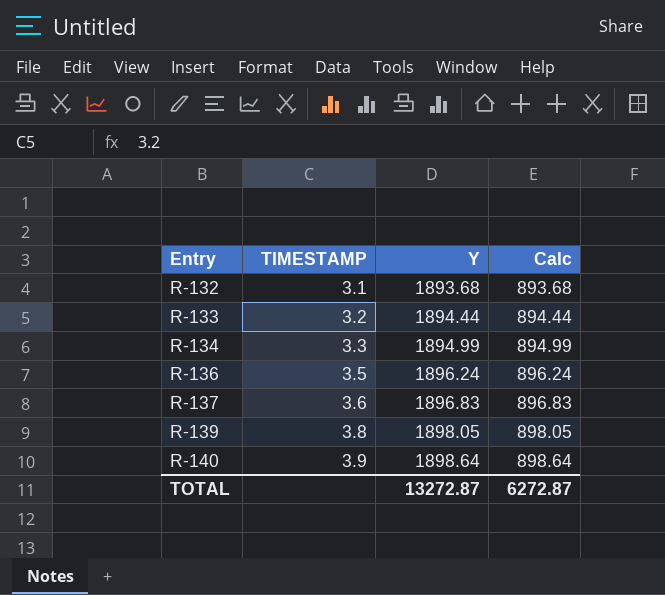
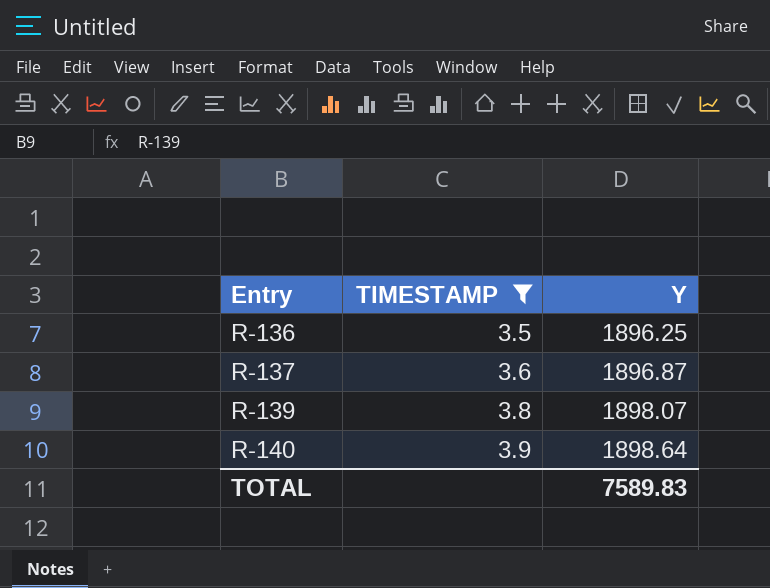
filter: none -> TIMESTAMP >= 3.5
column Calc | formula: [Y] - 1000 -> none
R-136 | Y: 1896.24 -> 1896.25
R-137 | Y: 1896.83 -> 1896.87
R-139 | Y: 1898.05 -> 1898.07
TOTAL | Y: 13272.87 -> 7589.83

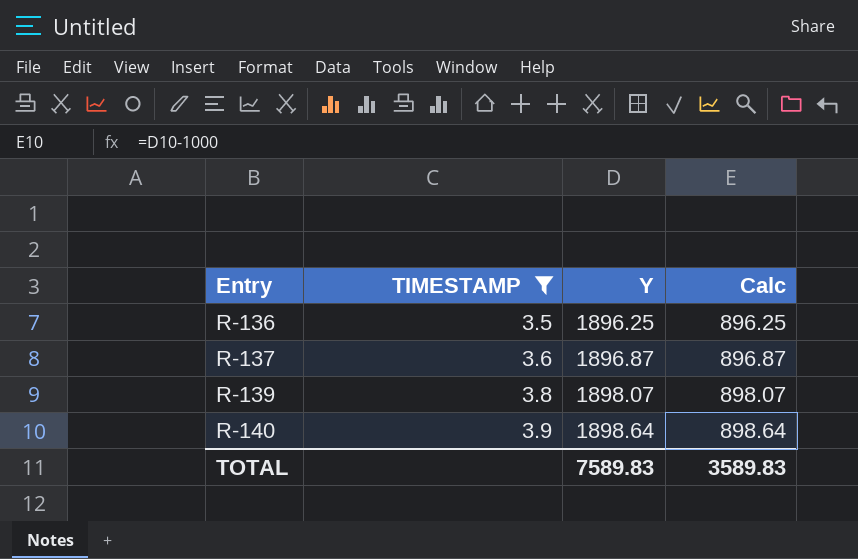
column Calc | formula: none -> [Y] - 1000

